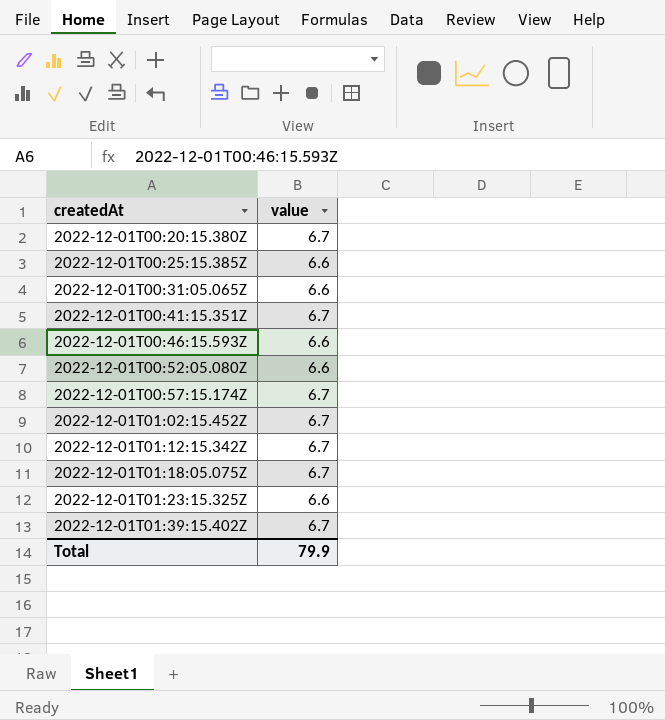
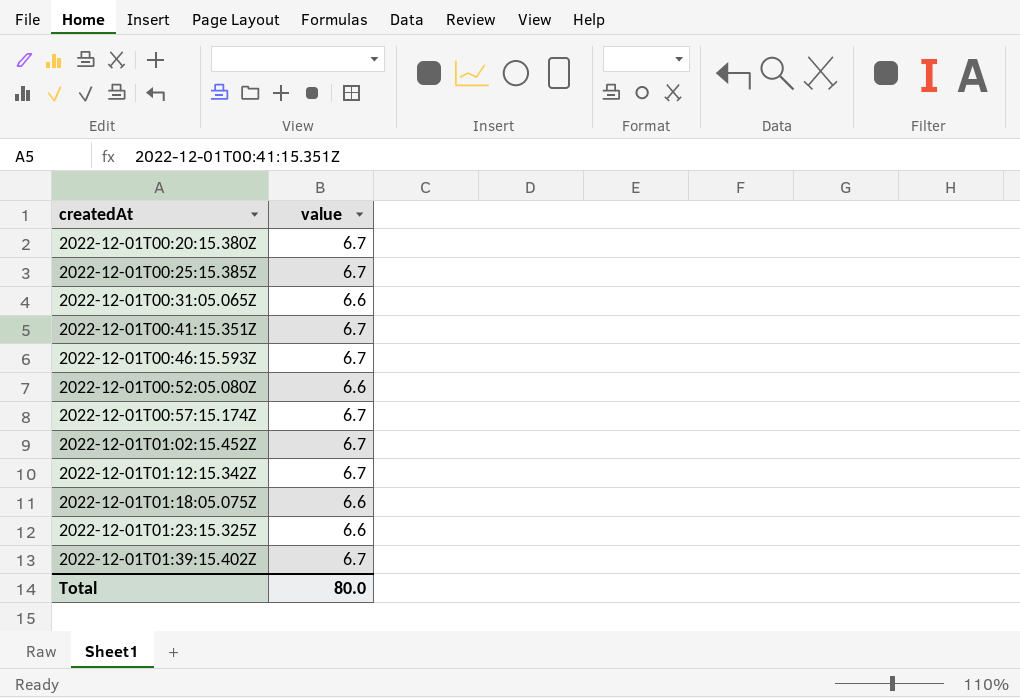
2022-12-01T00:25:15.385Z | value: 6.6 -> 6.7
2022-12-01T00:46:15.593Z | value: 6.6 -> 6.7
2022-12-01T01:18:05.075Z | value: 6.7 -> 6.6
Total | value: 79.9 -> 80.0

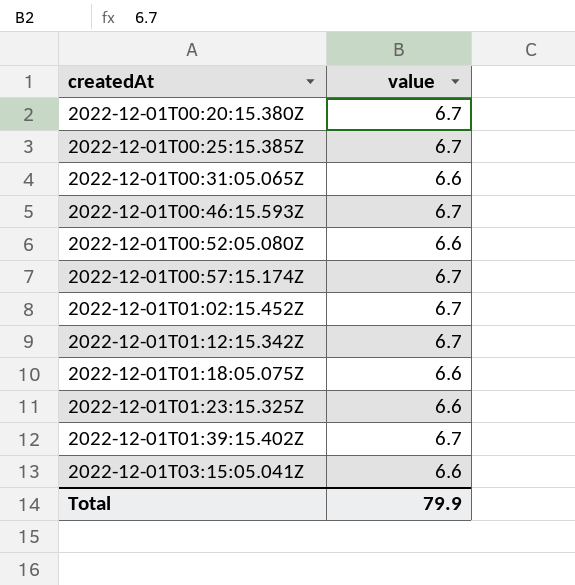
row 2022-12-01T00:41:15.351Z: 6.7 -> none
row 2022-12-01T03:15:05.041Z: none -> 6.6
Total | value: 80.0 -> 79.9

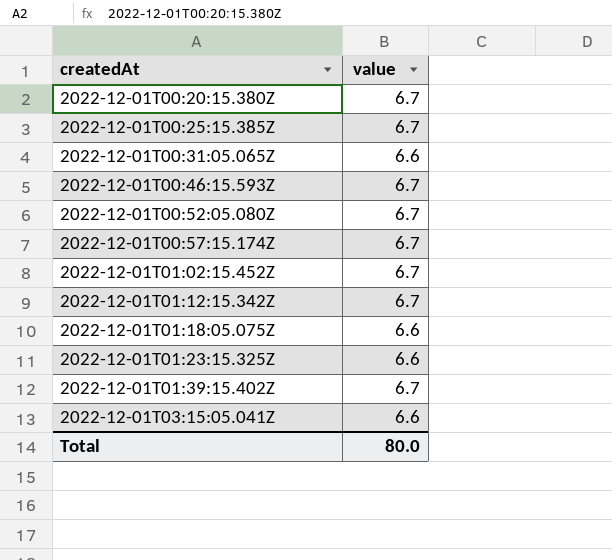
2022-12-01T00:52:05.080Z | value: 6.6 -> 6.7
Total | value: 79.9 -> 80.0

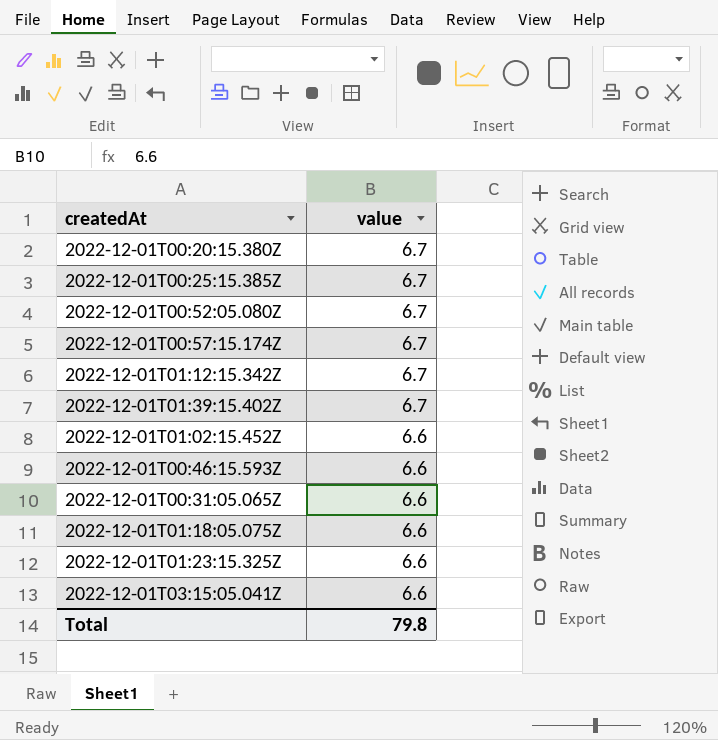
row order: createdAt ascending -> value descending
2022-12-01T01:02:15.452Z | value: 6.7 -> 6.6
2022-12-01T00:46:15.593Z | value: 6.7 -> 6.6
Total | value: 80.0 -> 79.8

